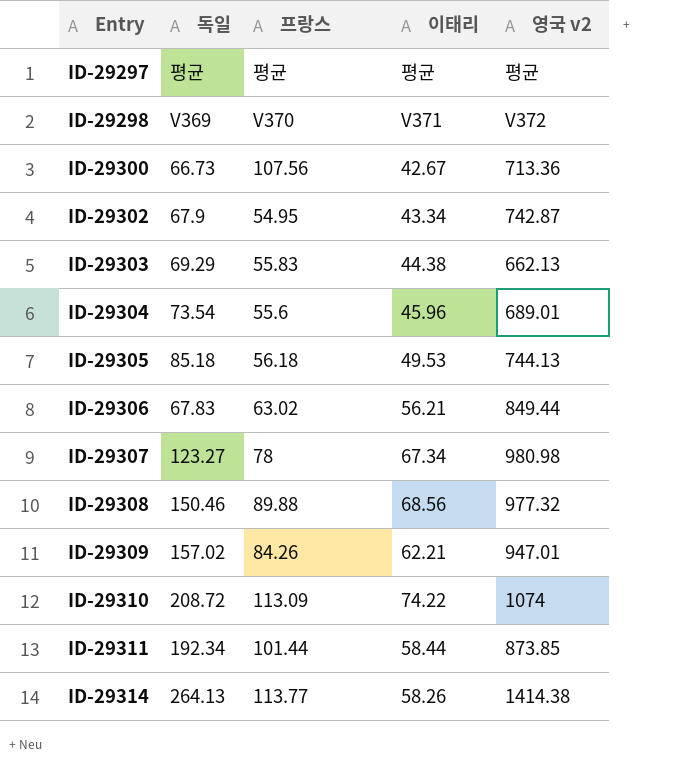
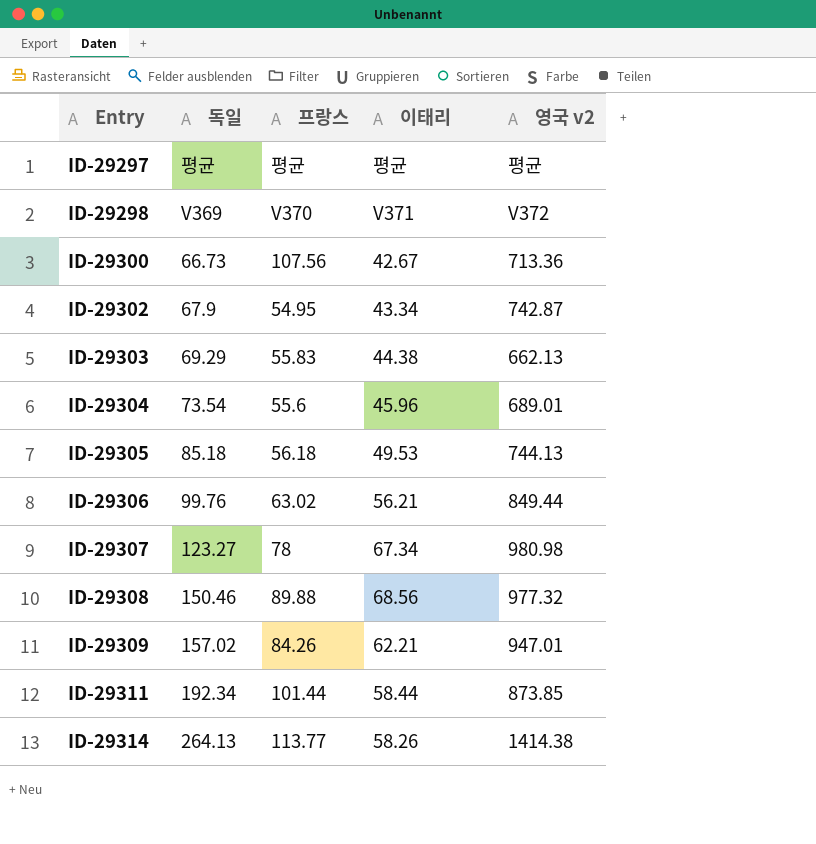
row ID-29310: 208.72 | 113.09 | 74.22 | 1074 -> none
ID-29306 | 독일: 67.83 -> 99.76

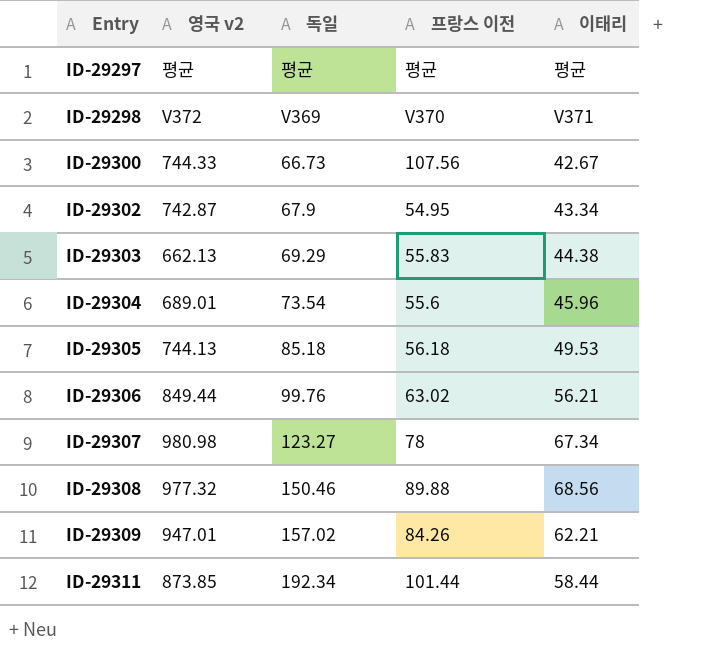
column 영국 v2 | position: 5 -> 2
column name: 프랑스 -> 프랑스 이전
row ID-29314: 264.13 | 113.77 | 58.26 | 1414.38 -> none
ID-29300 | 영국 v2: 713.36 -> 744.33

